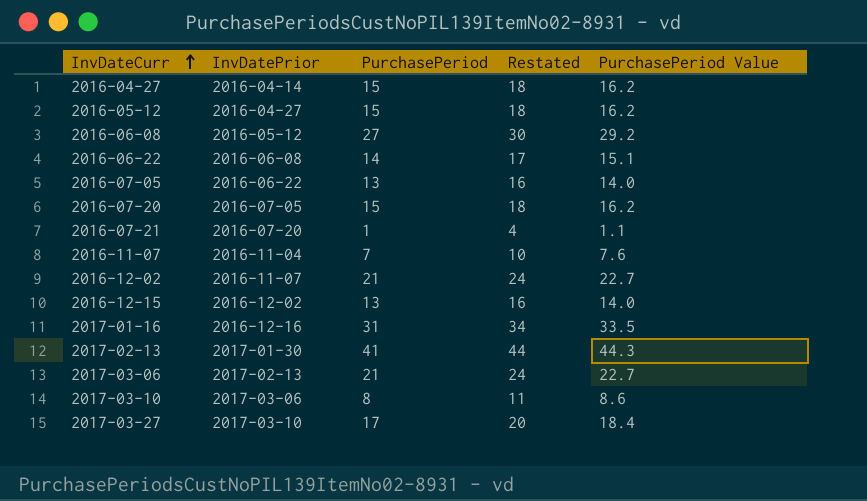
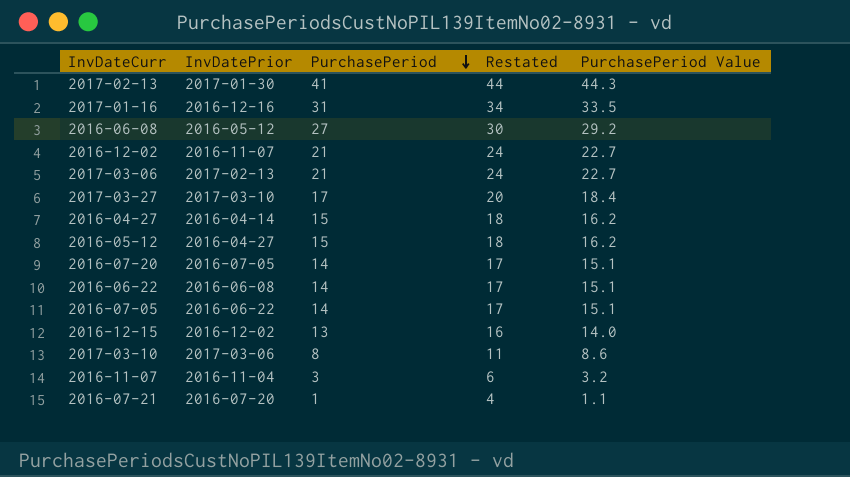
row order: InvDateCurr ascending -> PurchasePeriod descending
2016-07-20 | PurchasePeriod: 15 -> 14
2016-07-20 | Restated: 18 -> 17
2016-07-20 | PurchasePeriod Value: 16.2 -> 15.1
2016-07-05 | PurchasePeriod: 13 -> 14
2016-07-05 | Restated: 16 -> 17
2016-07-05 | PurchasePeriod Value: 14.0 -> 15.1
2016-11-07 | PurchasePeriod: 7 -> 3
2016-11-07 | Restated: 10 -> 6
2016-11-07 | PurchasePeriod Value: 7.6 -> 3.2

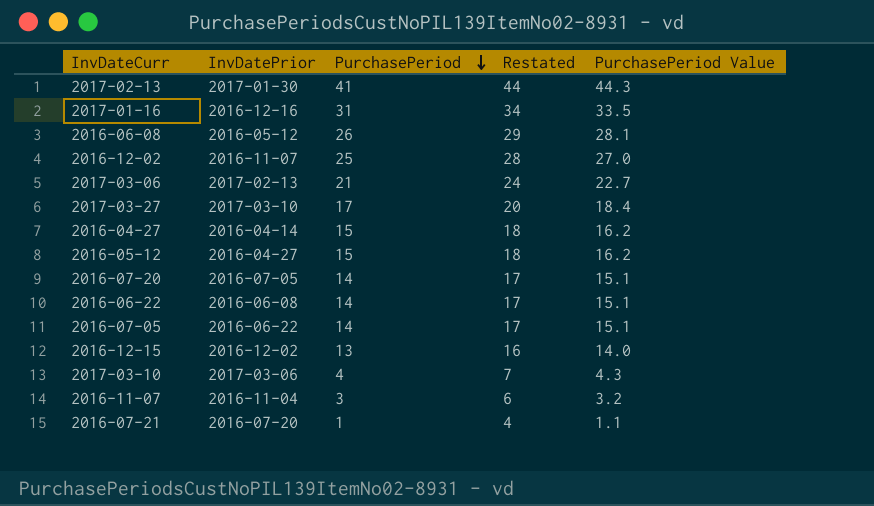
2016-06-08 | PurchasePeriod: 27 -> 26
2016-06-08 | Restated: 30 -> 29
2016-06-08 | PurchasePeriod Value: 29.2 -> 28.1
2016-12-02 | PurchasePeriod: 21 -> 25
2016-12-02 | Restated: 24 -> 28
2016-12-02 | PurchasePeriod Value: 22.7 -> 27.0
2017-03-10 | PurchasePeriod: 8 -> 4
2017-03-10 | Restated: 11 -> 7
2017-03-10 | PurchasePeriod Value: 8.6 -> 4.3

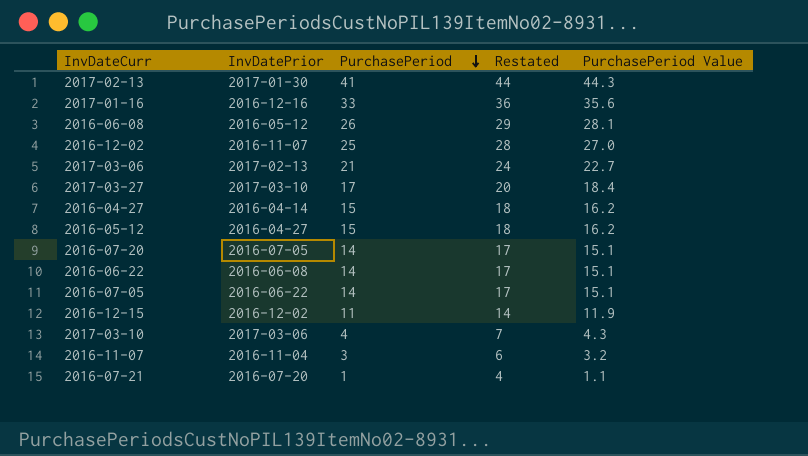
2017-01-16 | PurchasePeriod: 31 -> 33
2017-01-16 | Restated: 34 -> 36
2017-01-16 | PurchasePeriod Value: 33.5 -> 35.6
2016-12-15 | PurchasePeriod: 13 -> 11
2016-12-15 | Restated: 16 -> 14
2016-12-15 | PurchasePeriod Value: 14.0 -> 11.9

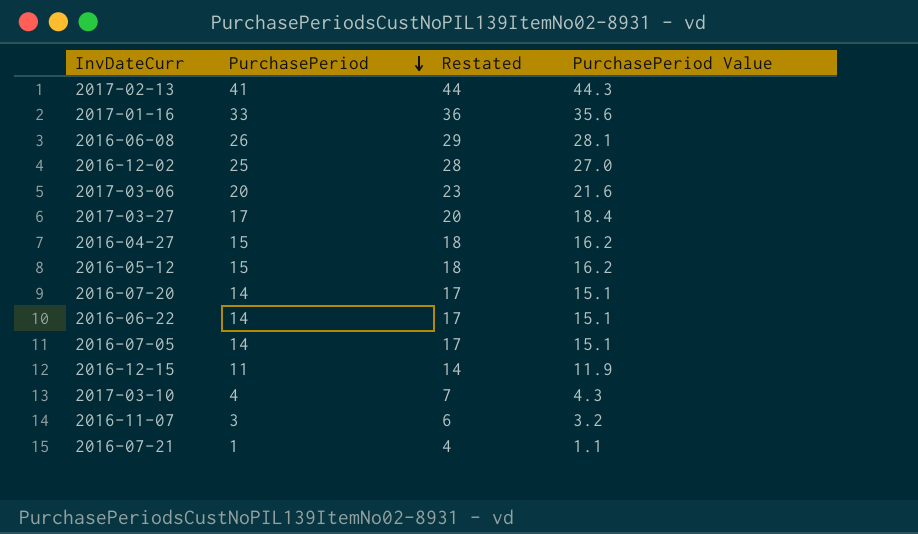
column InvDatePrior | position: 2 -> none
2017-03-06 | PurchasePeriod: 21 -> 20
2017-03-06 | Restated: 24 -> 23
2017-03-06 | PurchasePeriod Value: 22.7 -> 21.6

